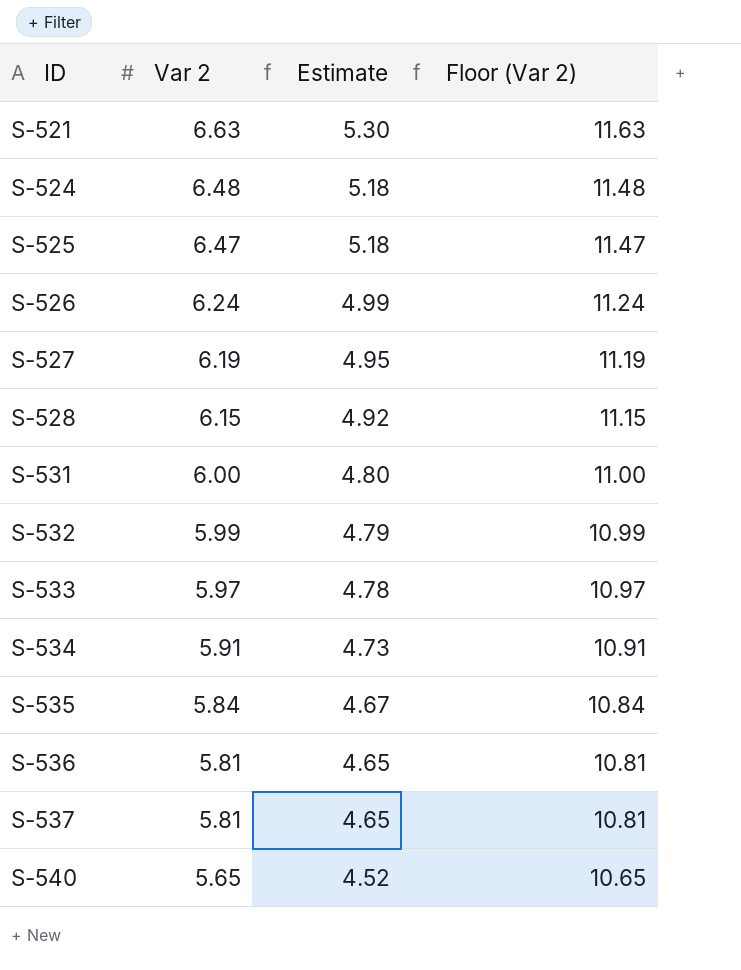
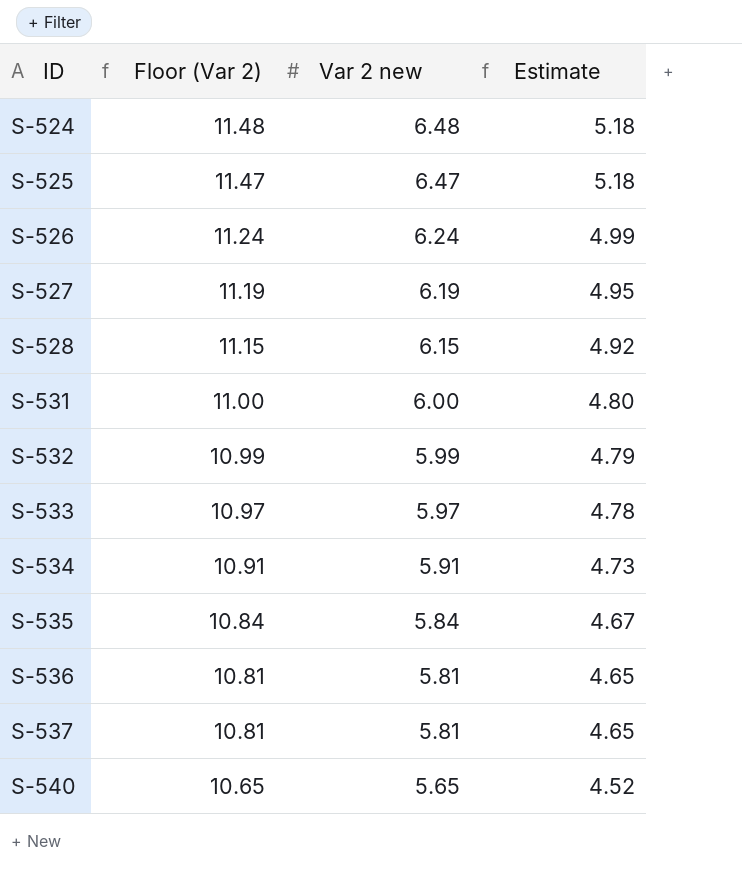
column Floor (Var 2) | position: 4 -> 2
column name: Var 2 -> Var 2 new
row S-521: 6.63 | 5.30 | 11.63 -> none

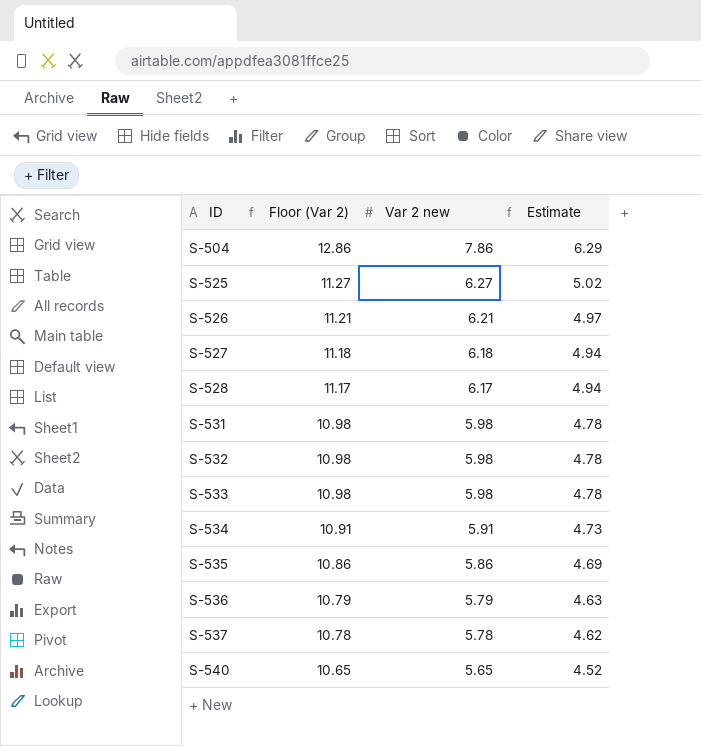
row S-524: 11.48 | 6.48 | 5.18 -> none
row S-504: none -> 12.86 | 7.86 | 6.29
S-525 | Floor (Var 2): 11.47 -> 11.27
S-525 | Var 2 new: 6.47 -> 6.27
S-525 | Estimate: 5.18 -> 5.02
S-526 | Floor (Var 2): 11.24 -> 11.21
S-526 | Var 2 new: 6.24 -> 6.21
S-526 | Estimate: 4.99 -> 4.97
S-527 | Floor (Var 2): 11.19 -> 11.18
S-527 | Var 2 new: 6.19 -> 6.18
S-527 | Estimate: 4.95 -> 4.94
S-528 | Floor (Var 2): 11.15 -> 11.17
S-528 | Var 2 new: 6.15 -> 6.17
S-528 | Estimate: 4.92 -> 4.94
S-531 | Floor (Var 2): 11.00 -> 10.98
S-531 | Var 2 new: 6.00 -> 5.98
S-531 | Estimate: 4.80 -> 4.78
S-532 | Floor (Var 2): 10.99 -> 10.98
S-532 | Var 2 new: 5.99 -> 5.98
S-532 | Estimate: 4.79 -> 4.78
S-533 | Floor (Var 2): 10.97 -> 10.98
S-533 | Var 2 new: 5.97 -> 5.98
S-535 | Floor (Var 2): 10.84 -> 10.86
S-535 | Var 2 new: 5.84 -> 5.86
S-535 | Estimate: 4.67 -> 4.69
S-536 | Floor (Var 2): 10.81 -> 10.79
S-536 | Var 2 new: 5.81 -> 5.79
S-536 | Estimate: 4.65 -> 4.63
S-537 | Floor (Var 2): 10.81 -> 10.78
S-537 | Var 2 new: 5.81 -> 5.78
S-537 | Estimate: 4.65 -> 4.62

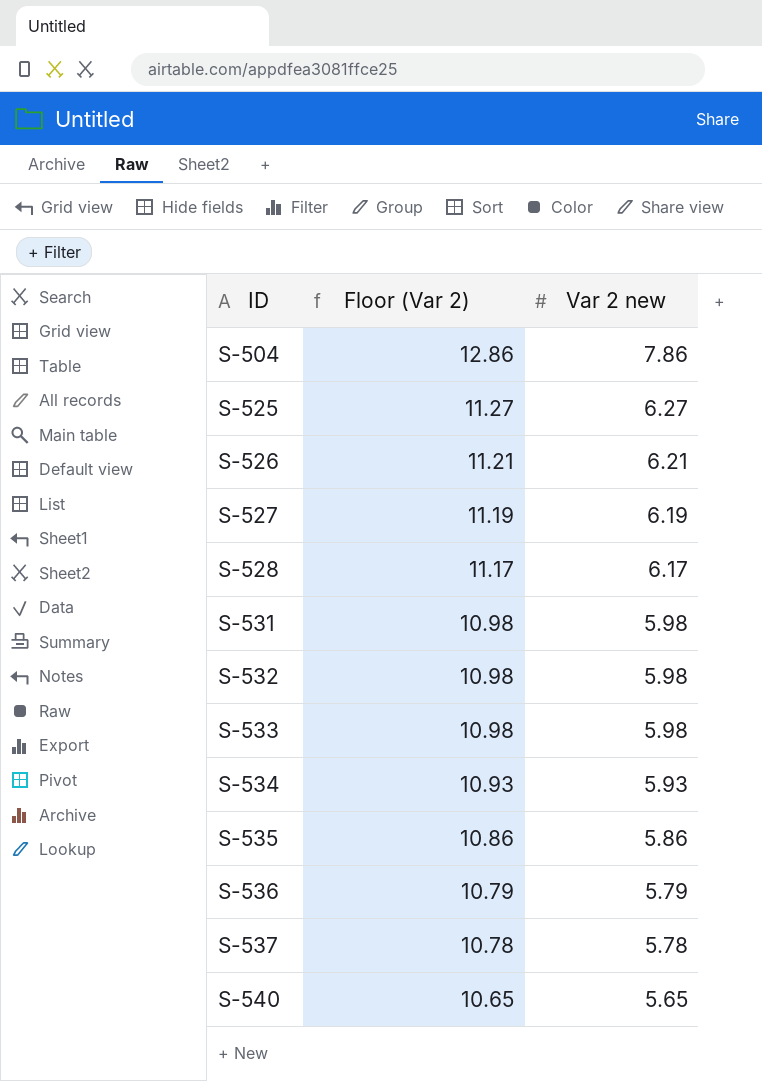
column Estimate | formula: [Var 2 new] * 0.8 -> none
S-527 | Floor (Var 2): 11.18 -> 11.19
S-527 | Var 2 new: 6.18 -> 6.19
S-534 | Floor (Var 2): 10.91 -> 10.93
S-534 | Var 2 new: 5.91 -> 5.93

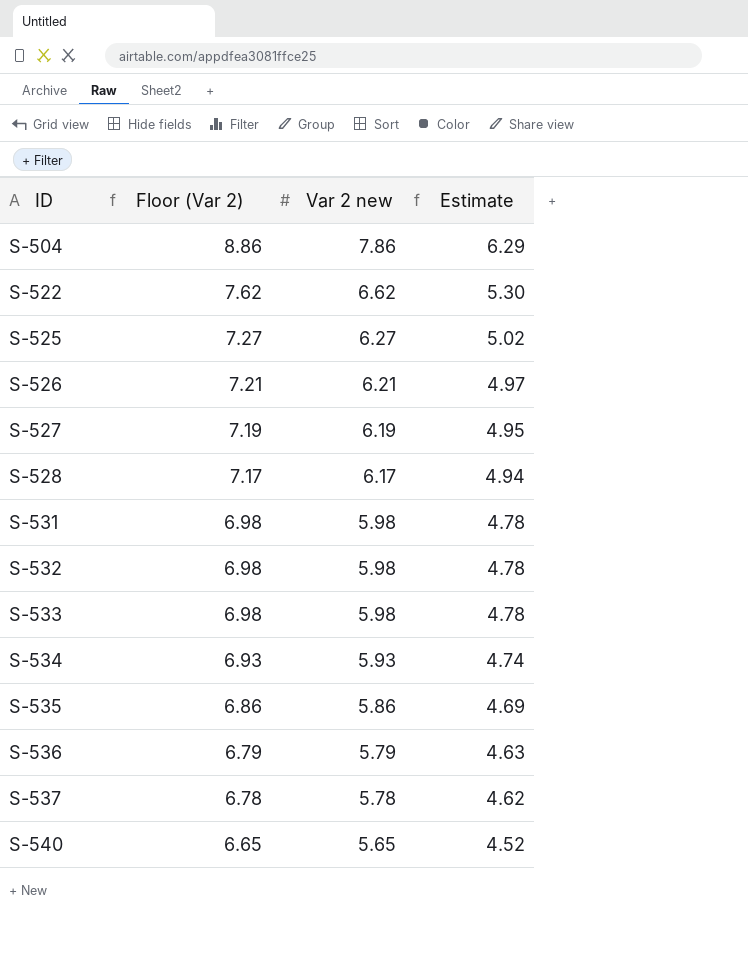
column Floor (Var 2) | formula: [Var 2 new] + 5 -> [Var 2 new] + 1
column Estimate | formula: none -> [Var 2 new] * 0.8
row S-522: none -> 7.62 | 6.62 | 5.30

